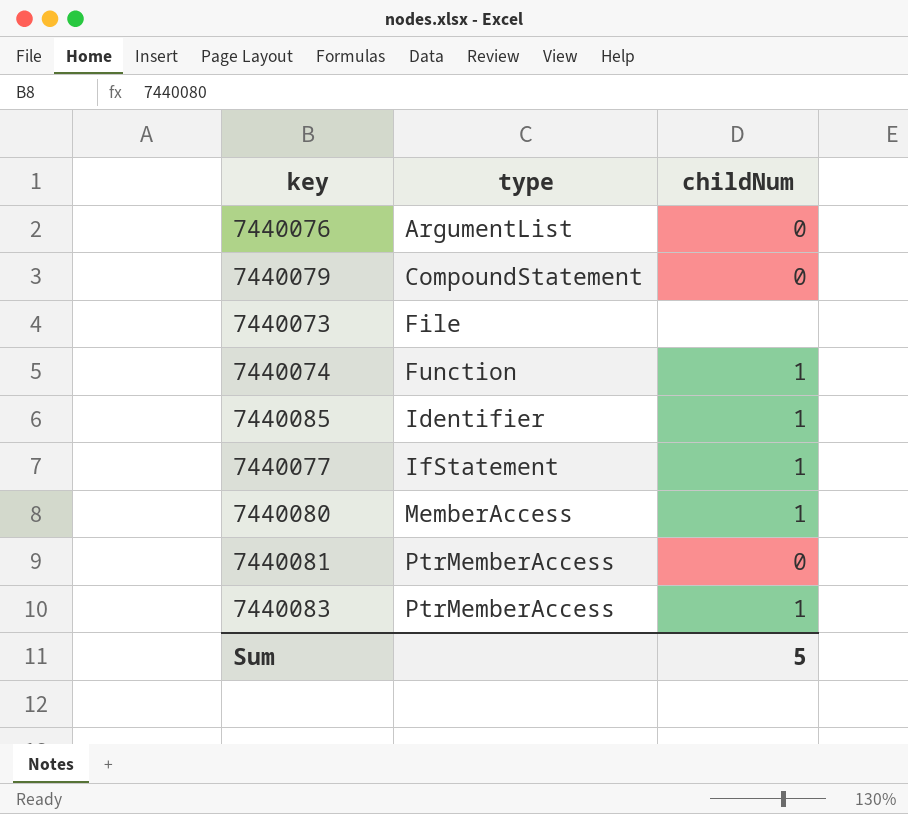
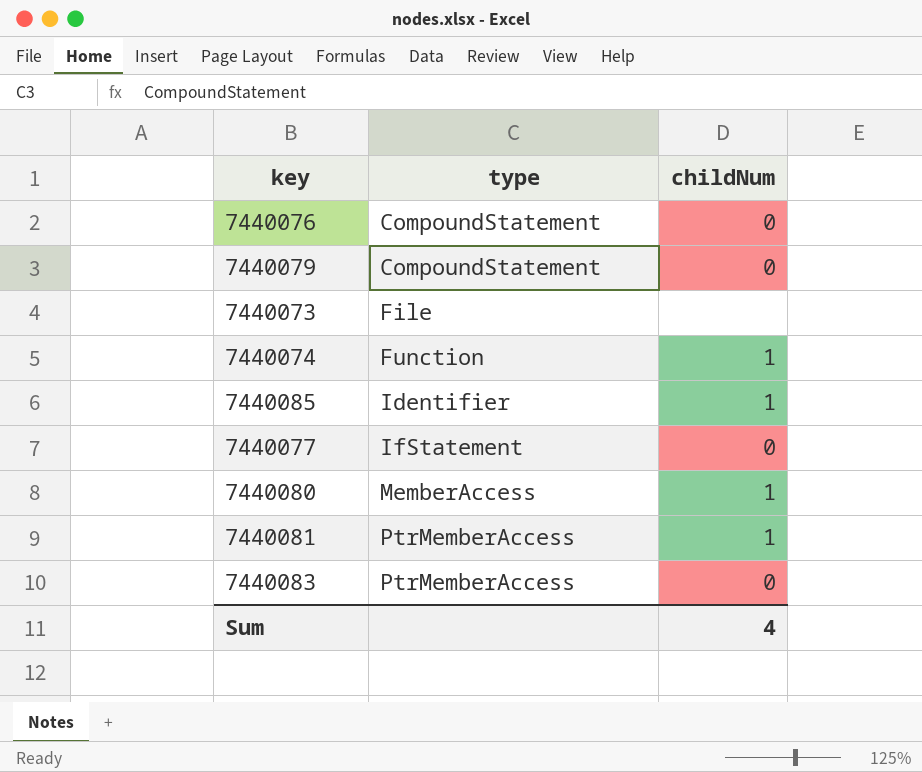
7440076 | type: ArgumentList -> CompoundStatement
7440077 | childNum: 1 -> 0
7440081 | childNum: 0 -> 1
7440083 | childNum: 1 -> 0
Sum | childNum: 5 -> 4

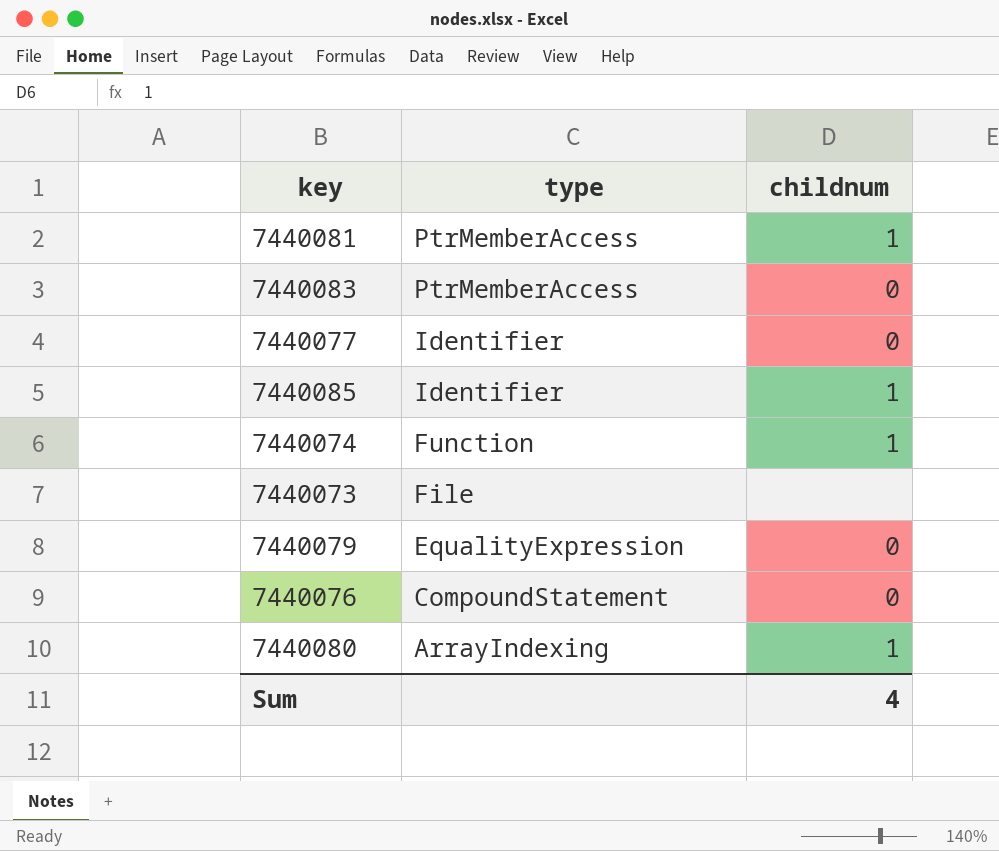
row order: type ascending -> type descending
column name: childNum -> childnum
7440077 | type: IfStatement -> Identifier
7440079 | type: CompoundStatement -> EqualityExpression
7440080 | type: MemberAccess -> ArrayIndexing

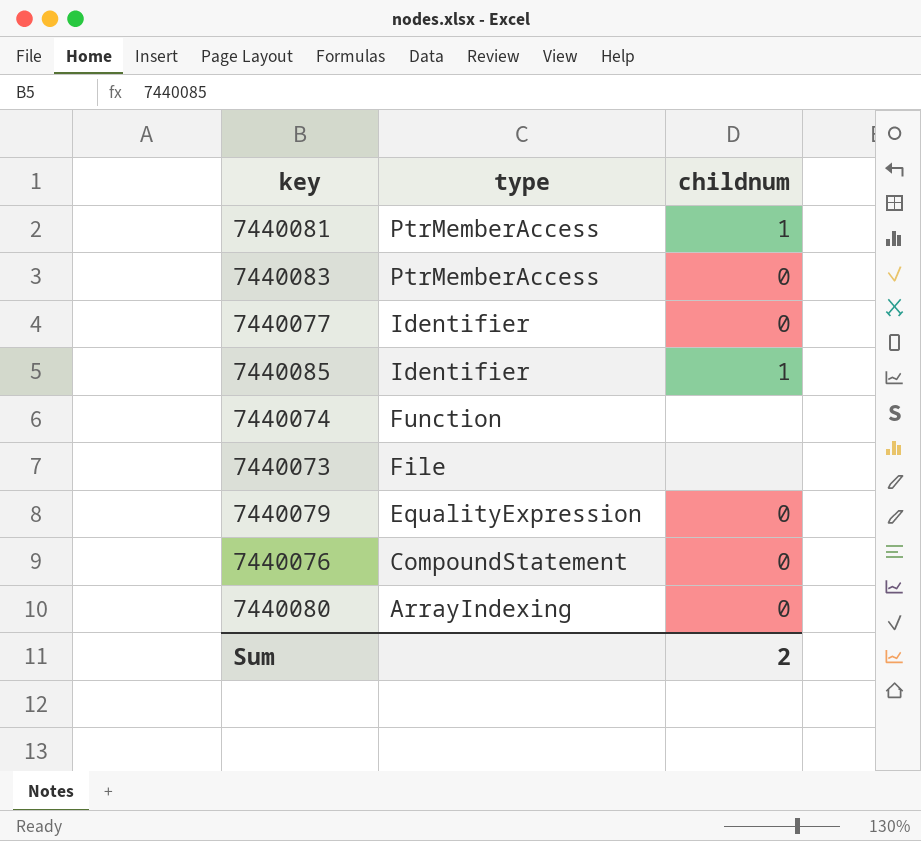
7440074 | childnum: 1 -> none
7440080 | childnum: 1 -> 0
Sum | childnum: 4 -> 2

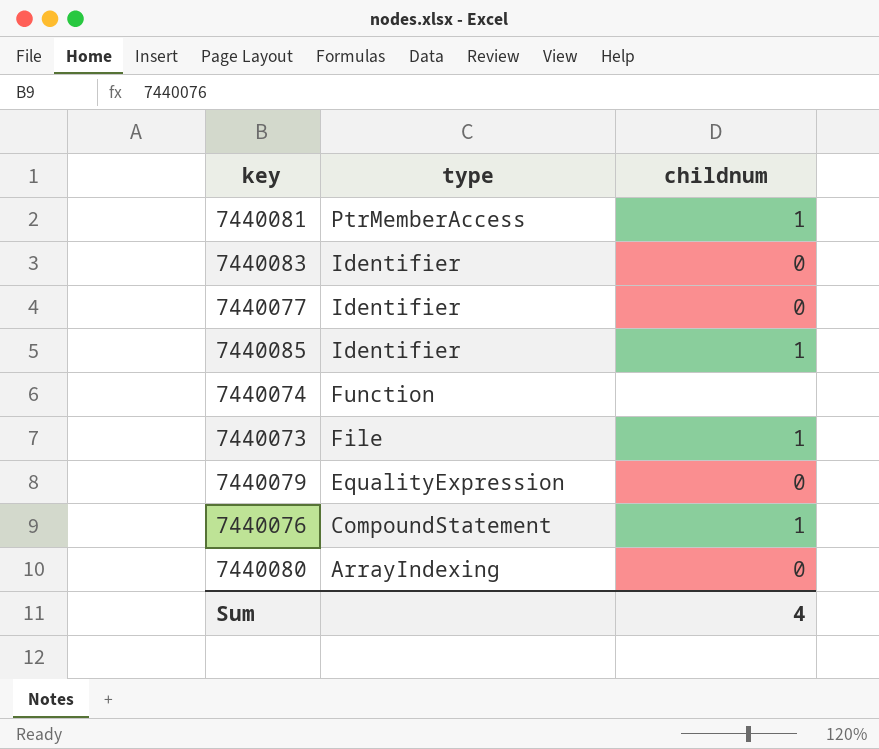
7440083 | type: PtrMemberAccess -> Identifier
7440073 | childnum: none -> 1
7440076 | childnum: 0 -> 1
Sum | childnum: 2 -> 4

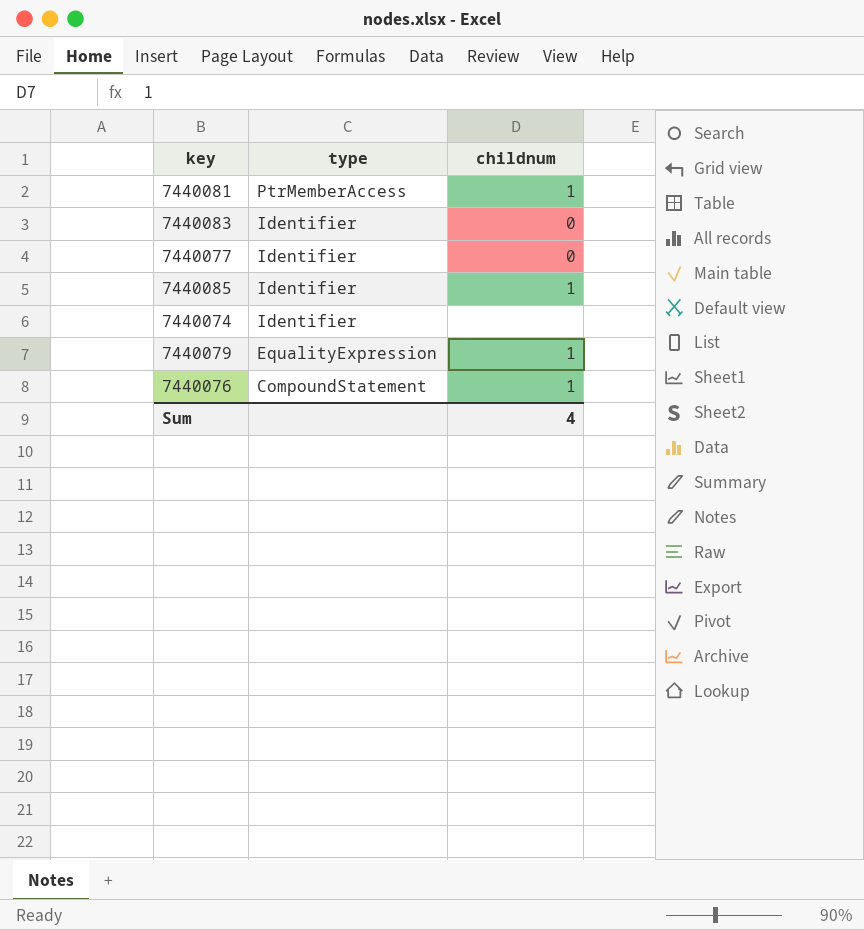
row 7440073: File | 1 -> none
row 7440080: ArrayIndexing | 0 -> none
7440074 | type: Function -> Identifier
7440079 | childnum: 0 -> 1

